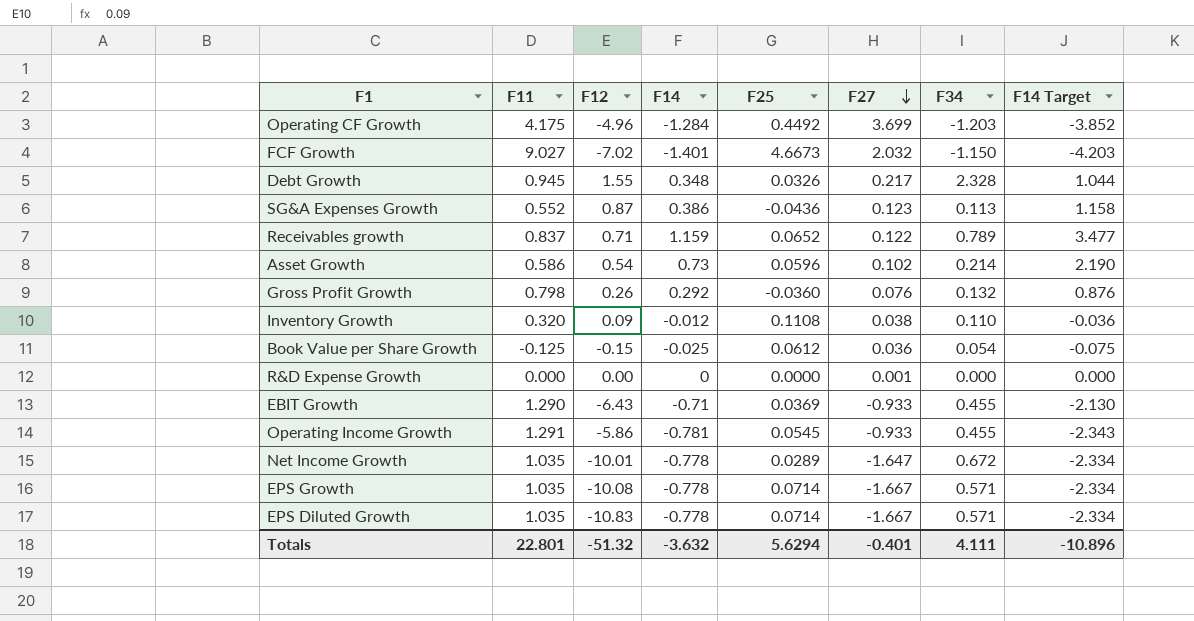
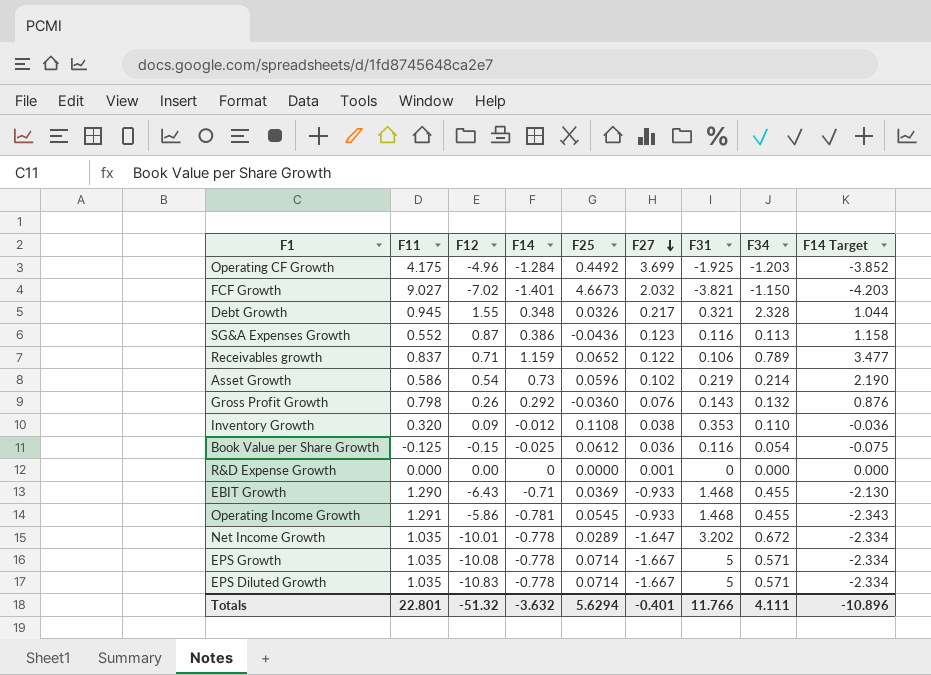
column F31 | position: none -> 7

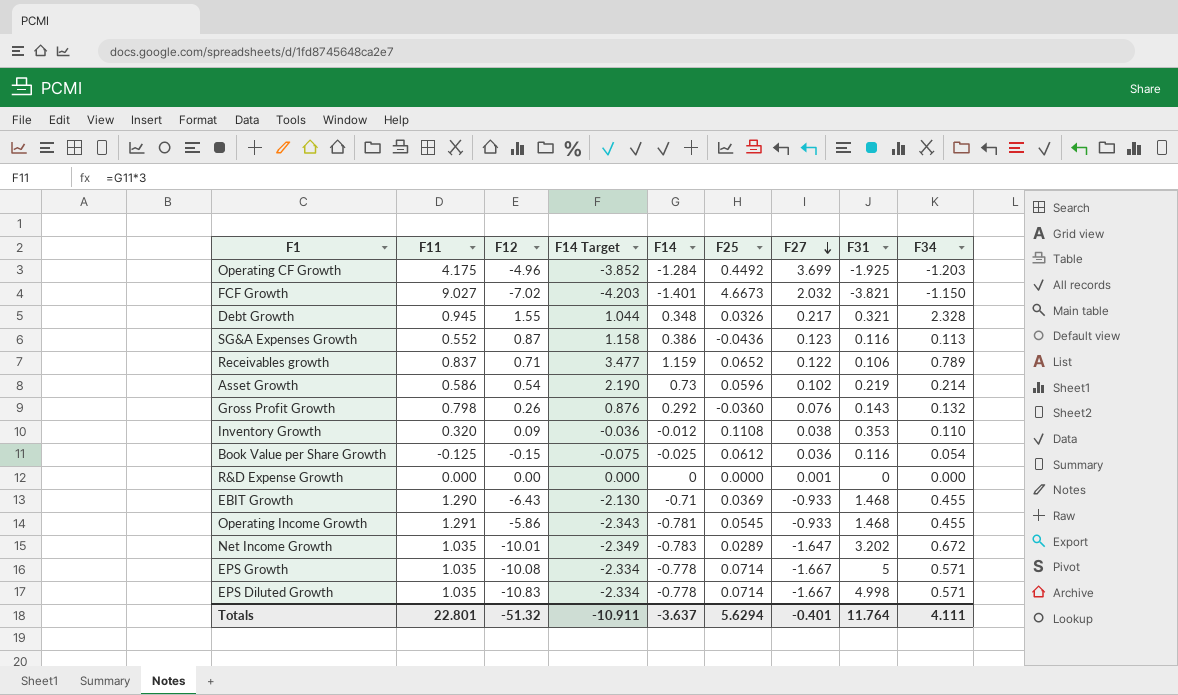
column F14 Target | position: 9 -> 4
Net Income Growth | F14 Target: -2.334 -> -2.349
Net Income Growth | F14: -0.778 -> -0.783
EPS Diluted Growth | F31: 5 -> 4.998
Totals | F14 Target: -10.896 -> -10.911
Totals | F14: -3.632 -> -3.637
Totals | F31: 11.766 -> 11.764

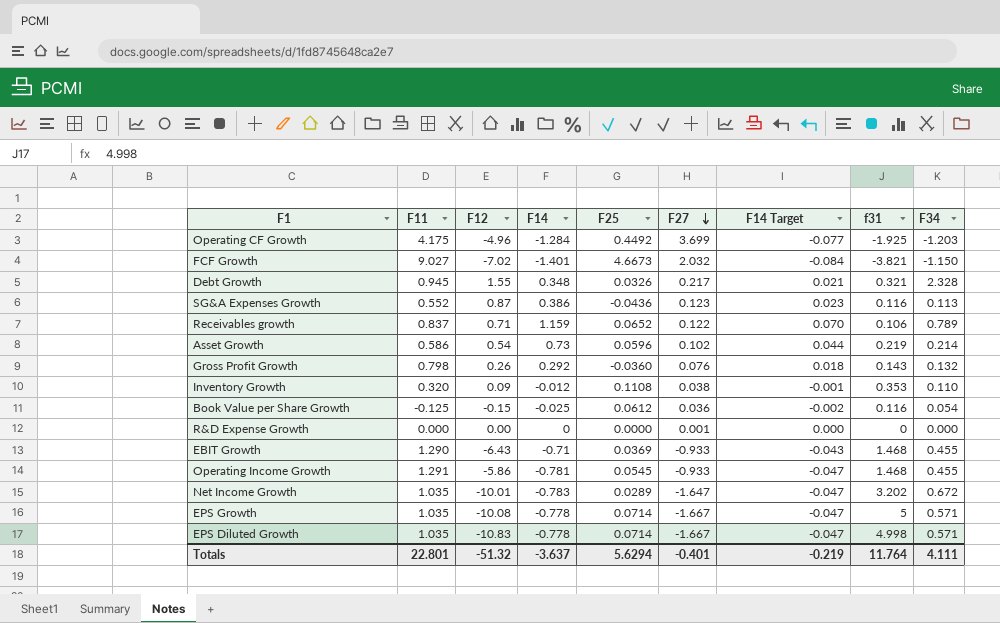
column F14 Target | formula: [F14] * 3 -> [F14] * 0.06
column F14 Target | position: 4 -> 7
column name: F31 -> f31
Totals | F14 Target: -10.911 -> -0.219

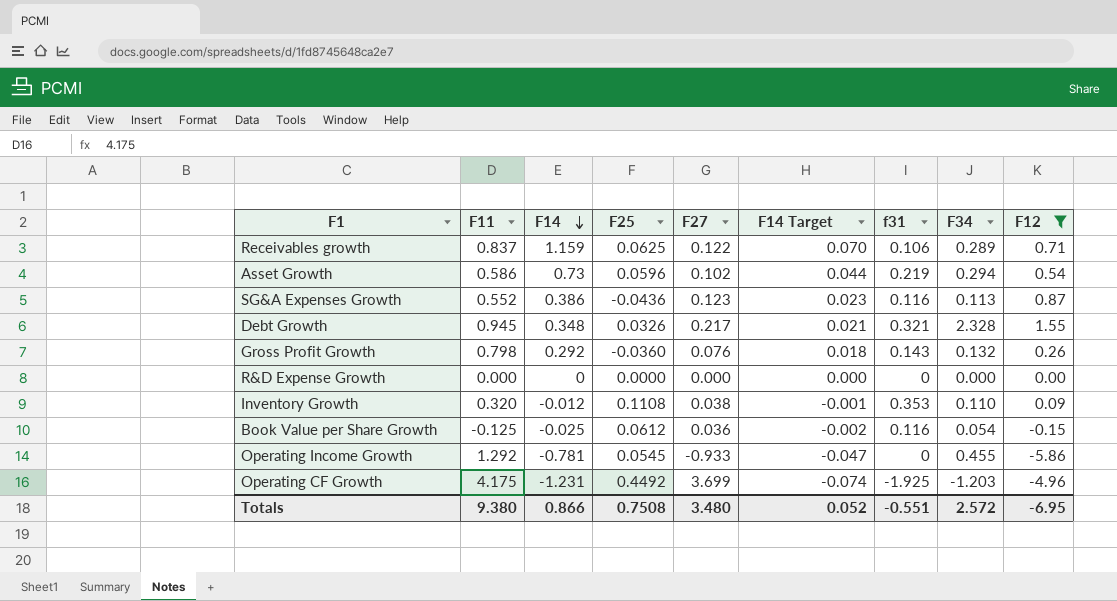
filter: none -> F12 >= -5.86
row order: F27 descending -> F14 descending
column F12 | position: 3 -> 9
Receivables growth | F25: 0.0652 -> 0.0625
Receivables growth | F34: 0.789 -> 0.289
Asset Growth | F34: 0.214 -> 0.294
R&D Expense Growth | F27: 0.001 -> 0.000
Operating Income Growth | F11: 1.291 -> 1.292
Operating Income Growth | f31: 1.468 -> 0
Operating CF Growth | F14: -1.284 -> -1.231
Operating CF Growth | F14 Target: -0.077 -> -0.074
Totals | F11: 22.801 -> 9.380
Totals | F14: -3.637 -> 0.866
Totals | F25: 5.6294 -> 0.7508
Totals | F27: -0.401 -> 3.480
Totals | F14 Target: -0.219 -> 0.052
Totals | f31: 11.764 -> -0.551
Totals | F34: 4.111 -> 2.572
Totals | F12: -51.32 -> -6.95

